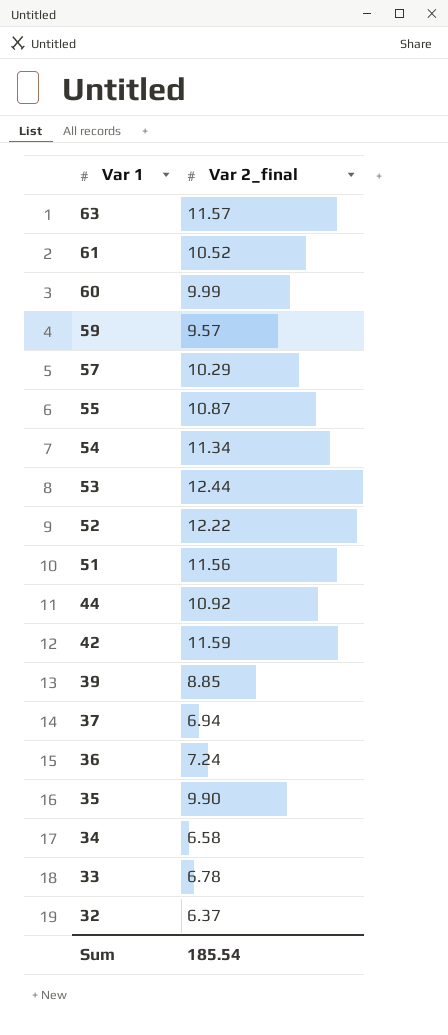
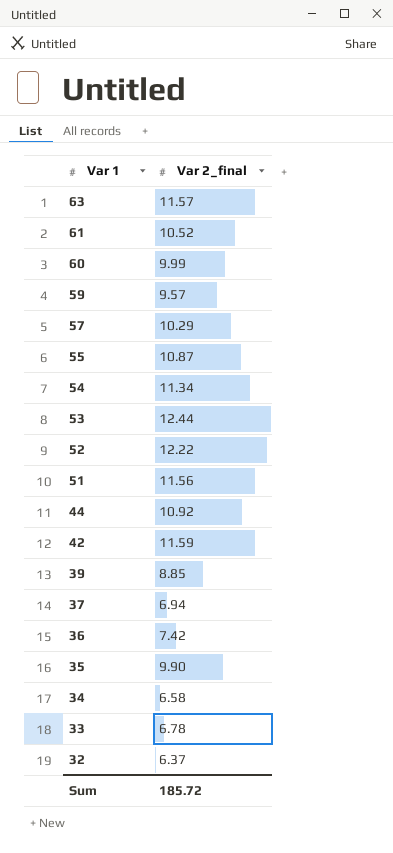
36 | Var 2_final: 7.24 -> 7.42
Sum | Var 2_final: 185.54 -> 185.72

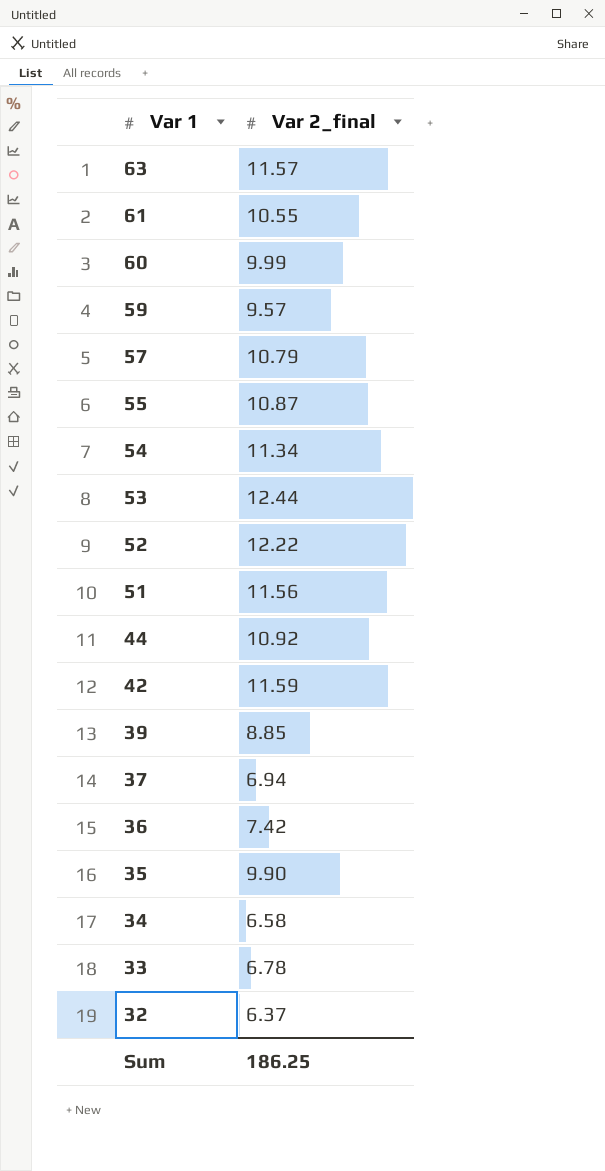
61 | Var 2_final: 10.52 -> 10.55
57 | Var 2_final: 10.29 -> 10.79
Sum | Var 2_final: 185.72 -> 186.25

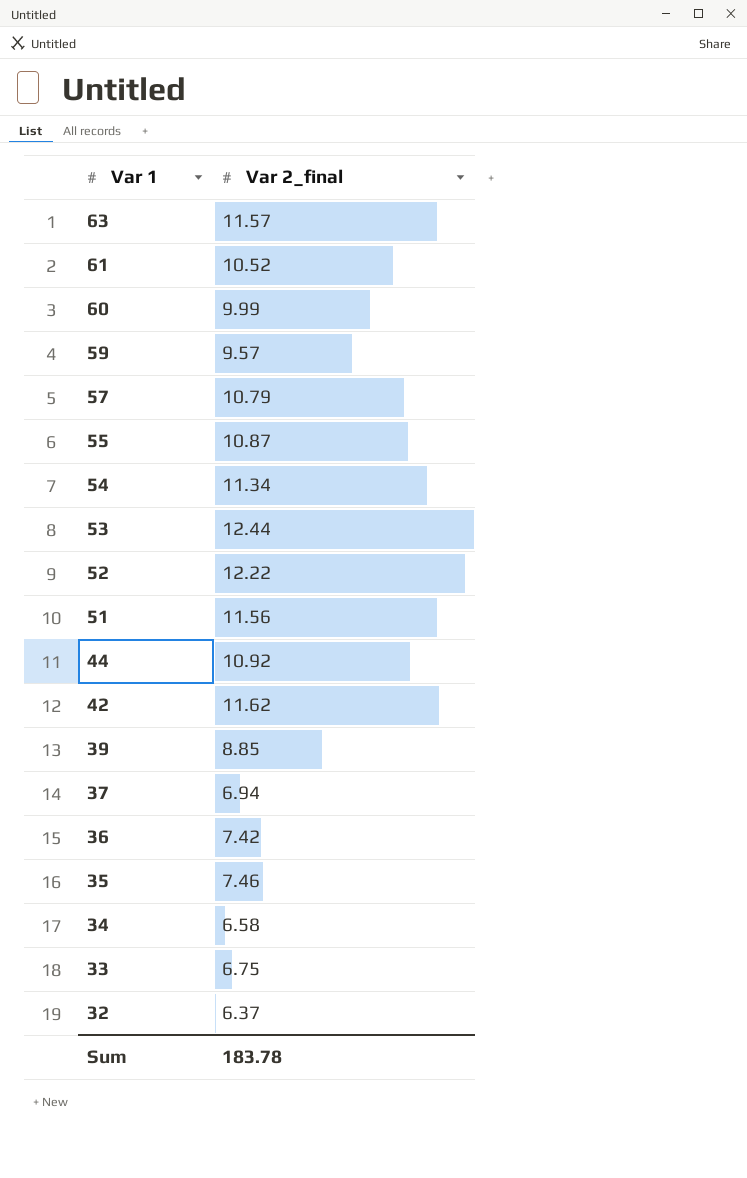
61 | Var 2_final: 10.55 -> 10.52
42 | Var 2_final: 11.59 -> 11.62
35 | Var 2_final: 9.90 -> 7.46
33 | Var 2_final: 6.78 -> 6.75
Sum | Var 2_final: 186.25 -> 183.78

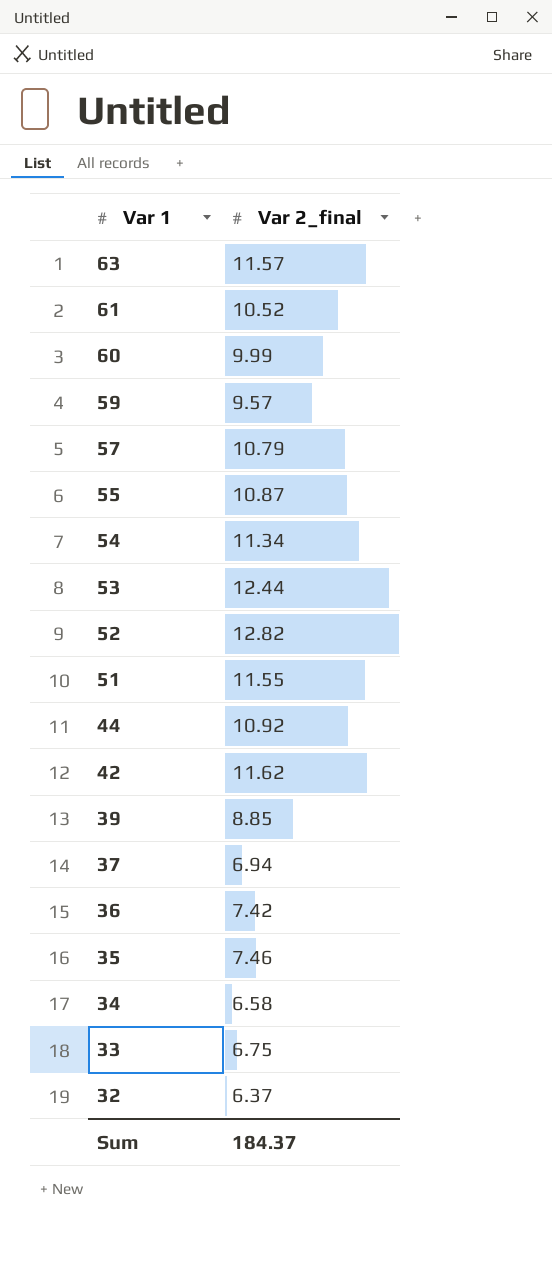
52 | Var 2_final: 12.22 -> 12.82
51 | Var 2_final: 11.56 -> 11.55
Sum | Var 2_final: 183.78 -> 184.37

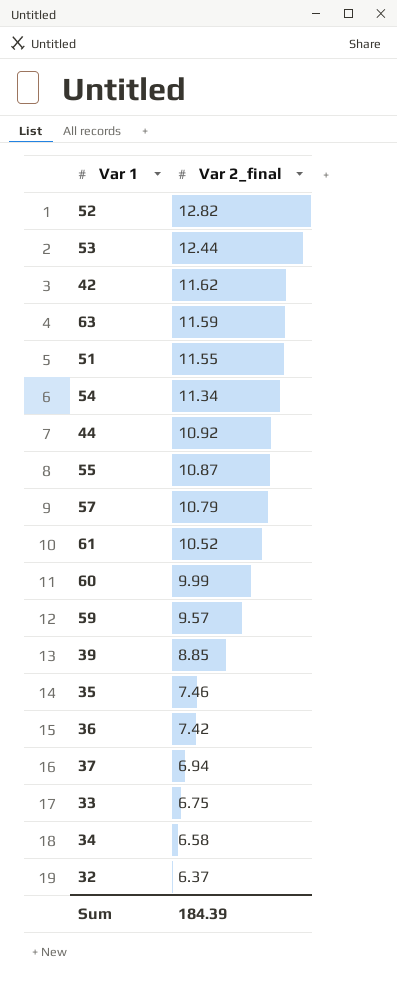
row order: Var 1 descending -> Var 2_final descending
63 | Var 2_final: 11.57 -> 11.59
Sum | Var 2_final: 184.37 -> 184.39

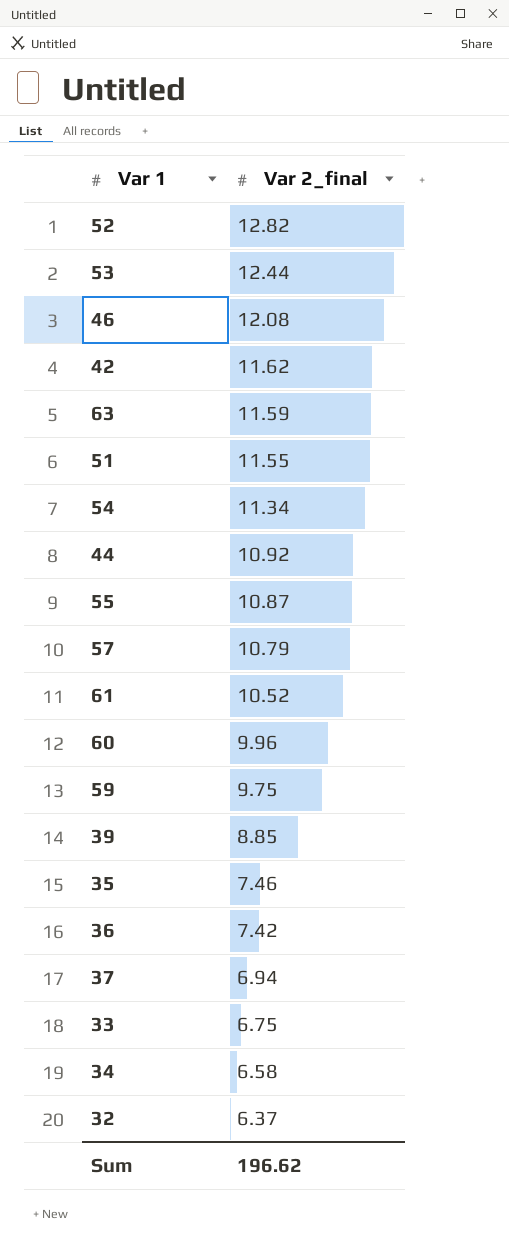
row 46: none -> 12.08
60 | Var 2_final: 9.99 -> 9.96
59 | Var 2_final: 9.57 -> 9.75
Sum | Var 2_final: 184.39 -> 196.62

